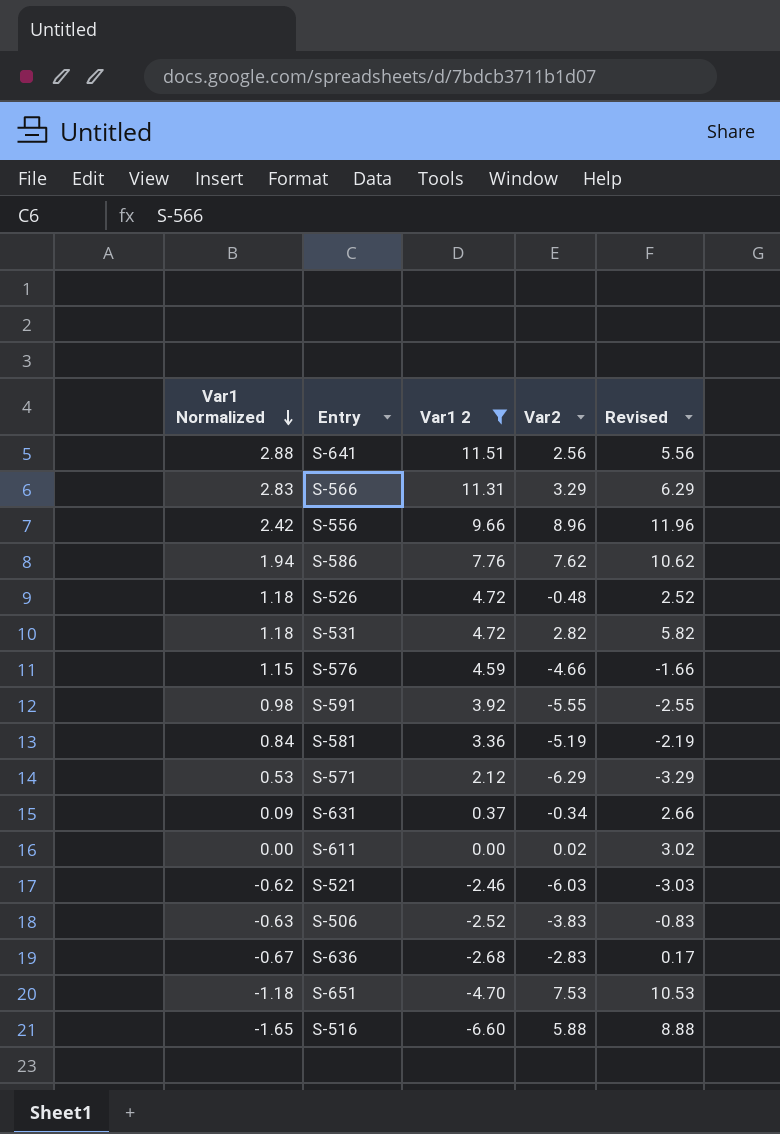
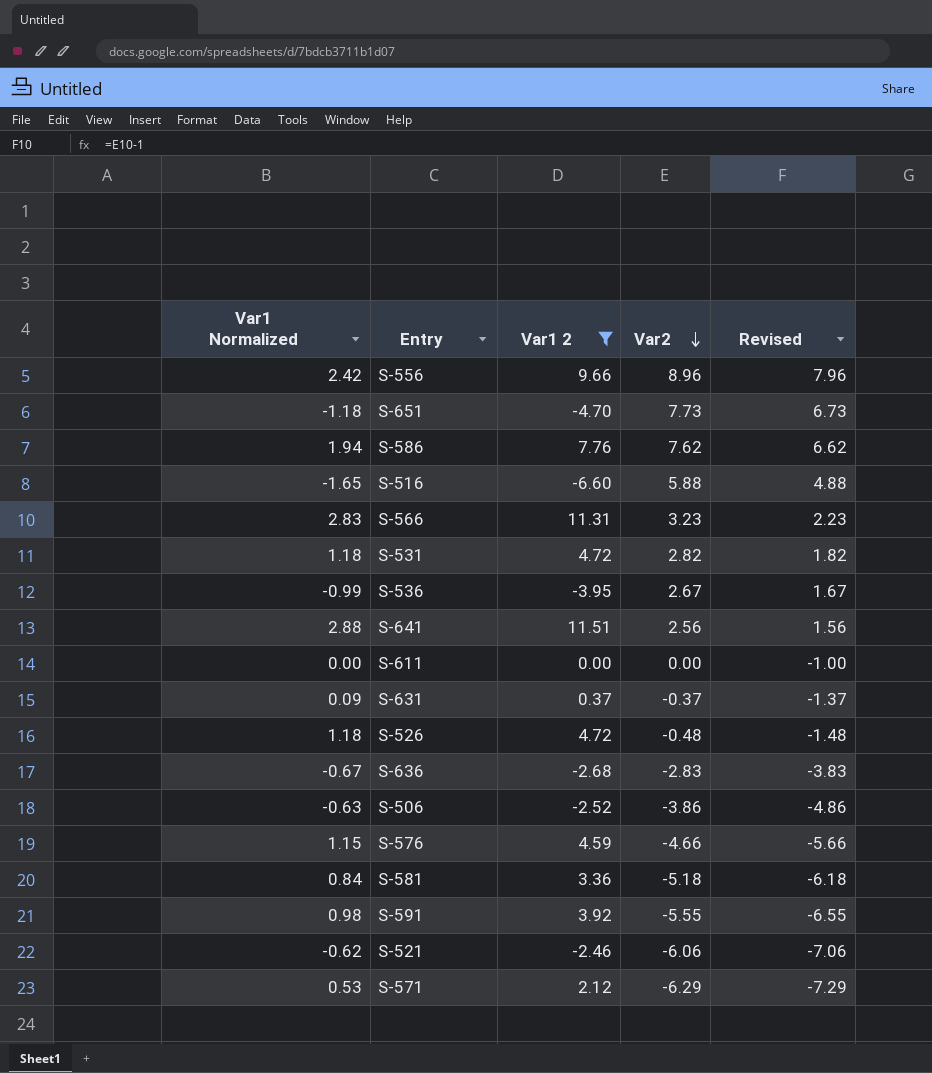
row order: Var1 Normalized descending -> Var2 descending
column Revised | formula: [Var2] + 3 -> [Var2] - 1
S-651 | Var2: 7.53 -> 7.73
S-566 | Var2: 3.29 -> 3.23
row S-536: none -> -0.99 | -3.95 | 2.67 | 1.67
S-611 | Var2: 0.02 -> 0.00
S-631 | Var2: -0.34 -> -0.37
S-506 | Var2: -3.83 -> -3.86
S-581 | Var2: -5.19 -> -5.18
S-521 | Var2: -6.03 -> -6.06

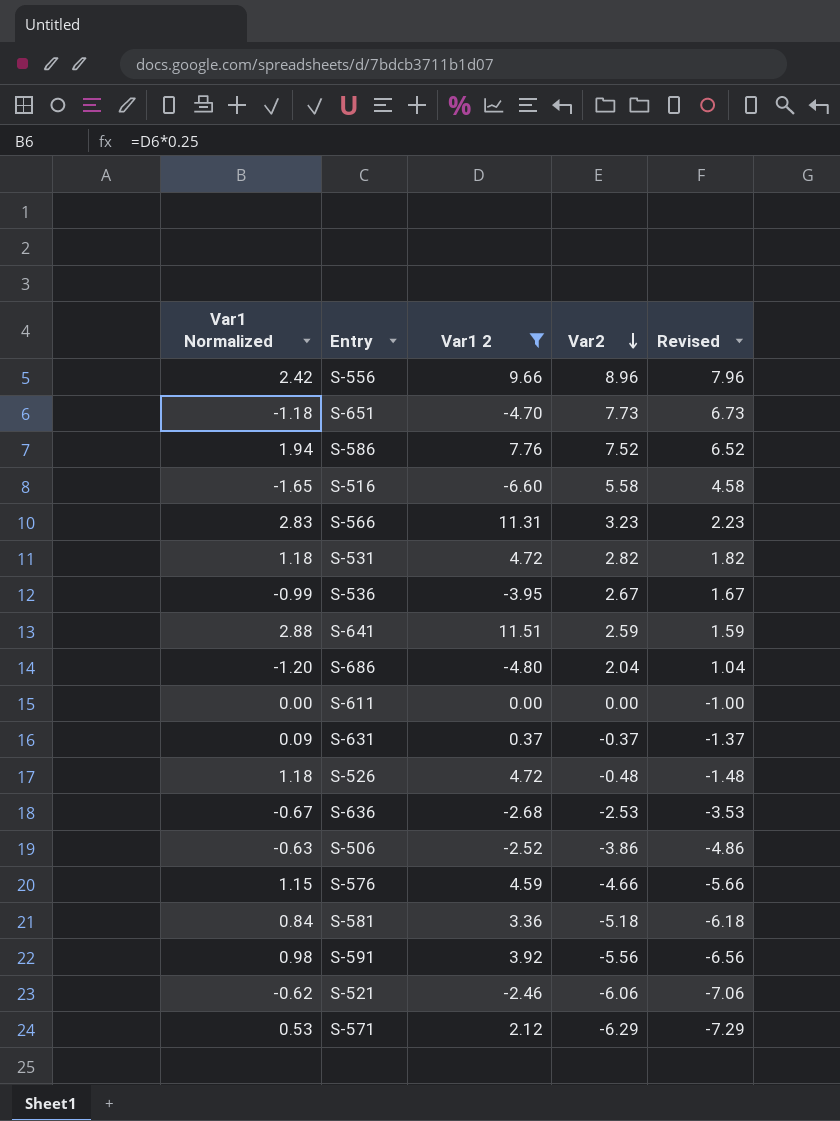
S-586 | Var2: 7.62 -> 7.52
S-586 | Revised: 6.62 -> 6.52
S-516 | Var2: 5.88 -> 5.58
S-516 | Revised: 4.88 -> 4.58
S-641 | Var2: 2.56 -> 2.59
S-641 | Revised: 1.56 -> 1.59
row S-686: none -> -1.20 | -4.80 | 2.04 | 1.04
S-636 | Var2: -2.83 -> -2.53
S-636 | Revised: -3.83 -> -3.53
S-591 | Var2: -5.55 -> -5.56
S-591 | Revised: -6.55 -> -6.56

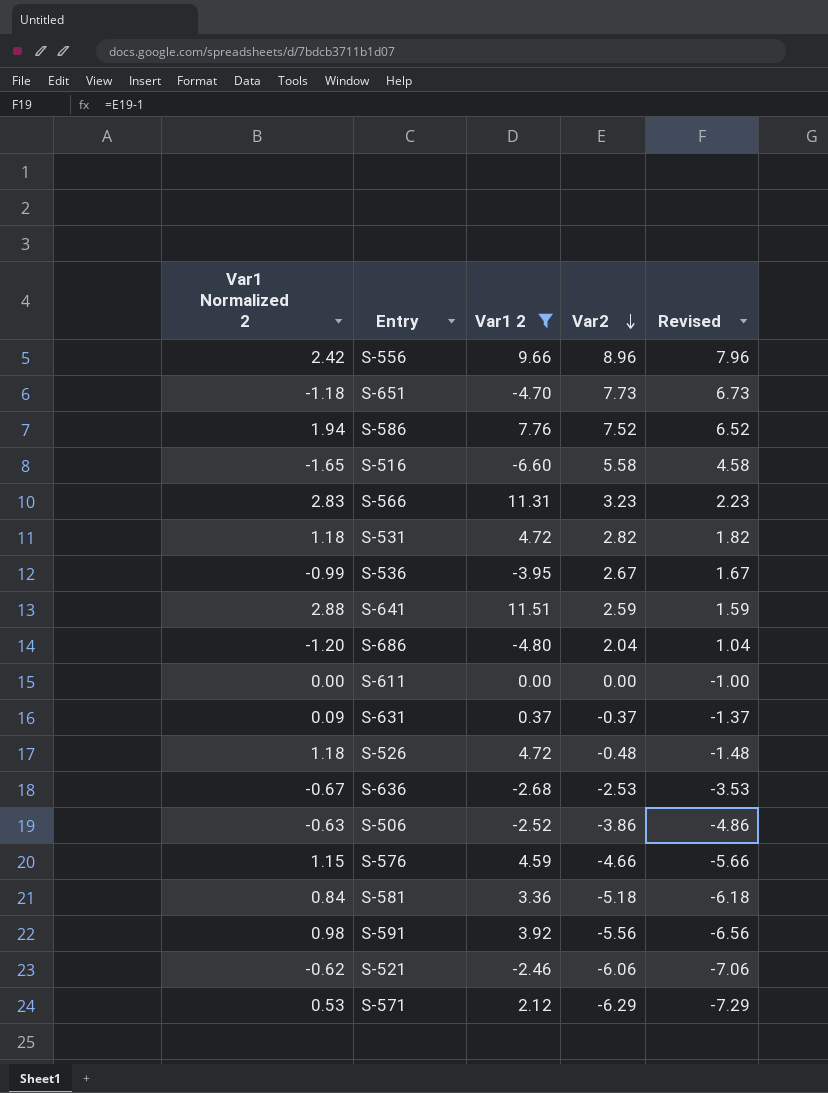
column name: Var1 Normalized -> Var1 Normalized 2

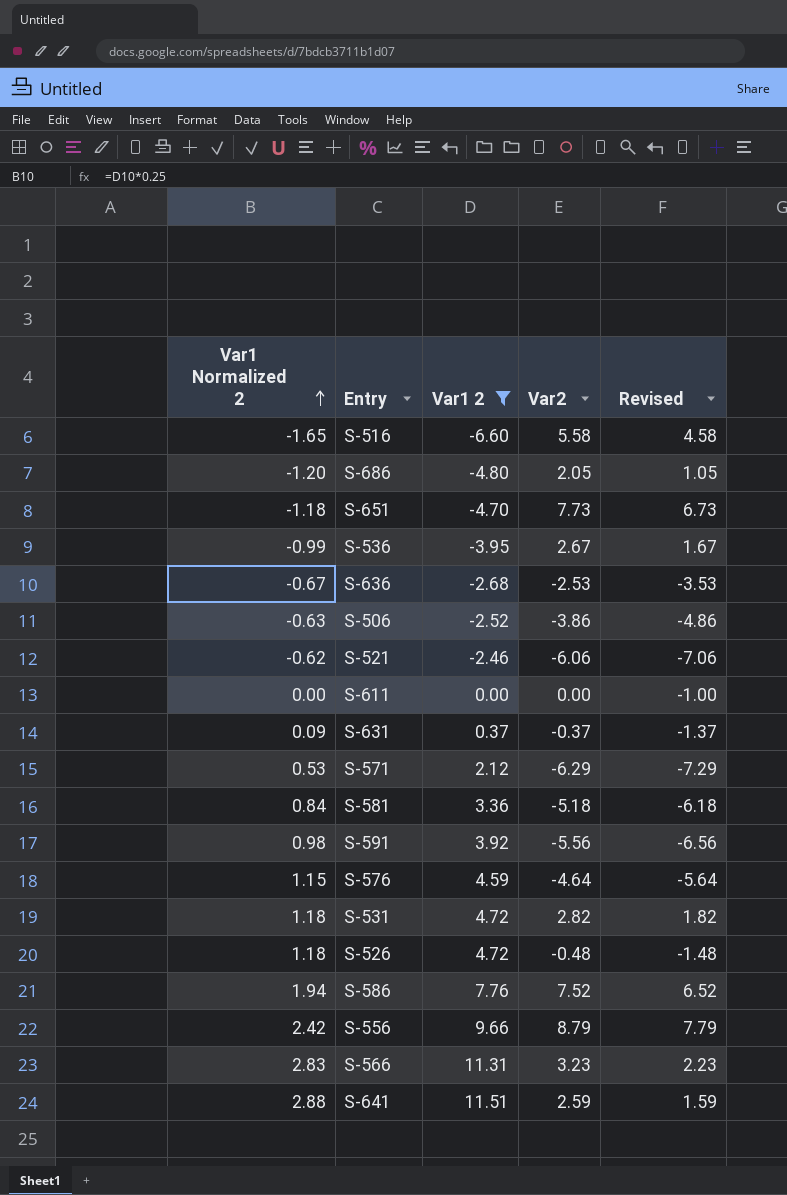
row order: Var2 descending -> Var1 Normalized 2 ascending
S-686 | Var2: 2.04 -> 2.05
S-686 | Revised: 1.04 -> 1.05
S-576 | Var2: -4.66 -> -4.64
S-576 | Revised: -5.66 -> -5.64
S-556 | Var2: 8.96 -> 8.79
S-556 | Revised: 7.96 -> 7.79

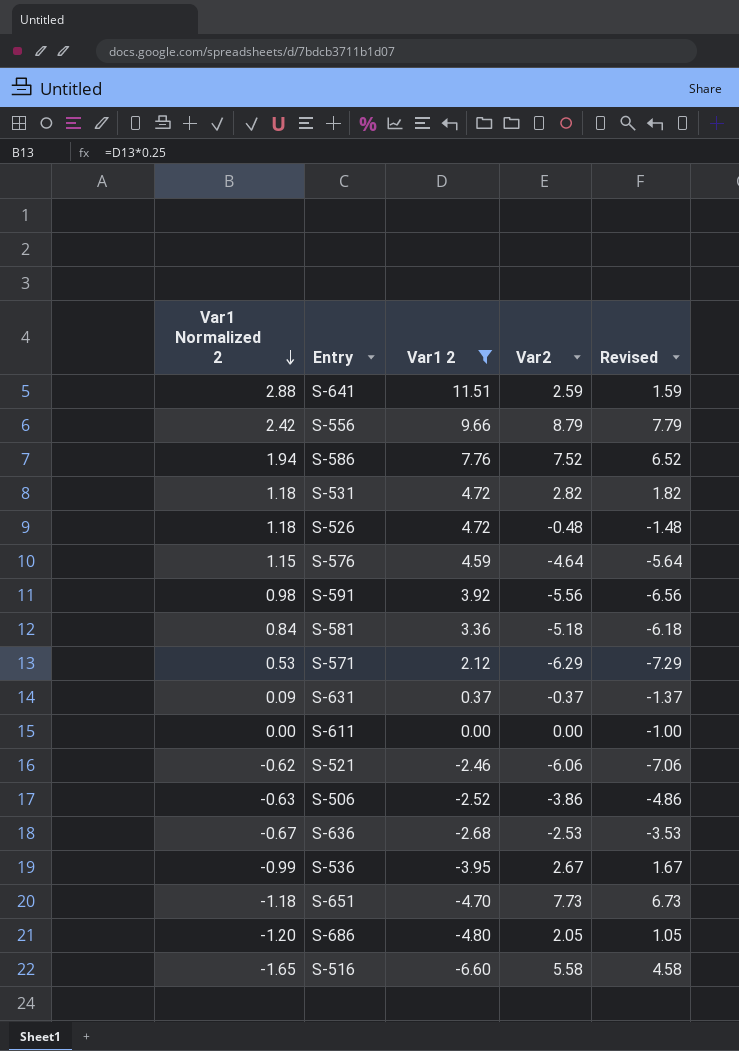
row order: Var1 Normalized 2 ascending -> Var1 Normalized 2 descending
row S-566: 2.83 | 11.31 | 3.23 | 2.23 -> none

